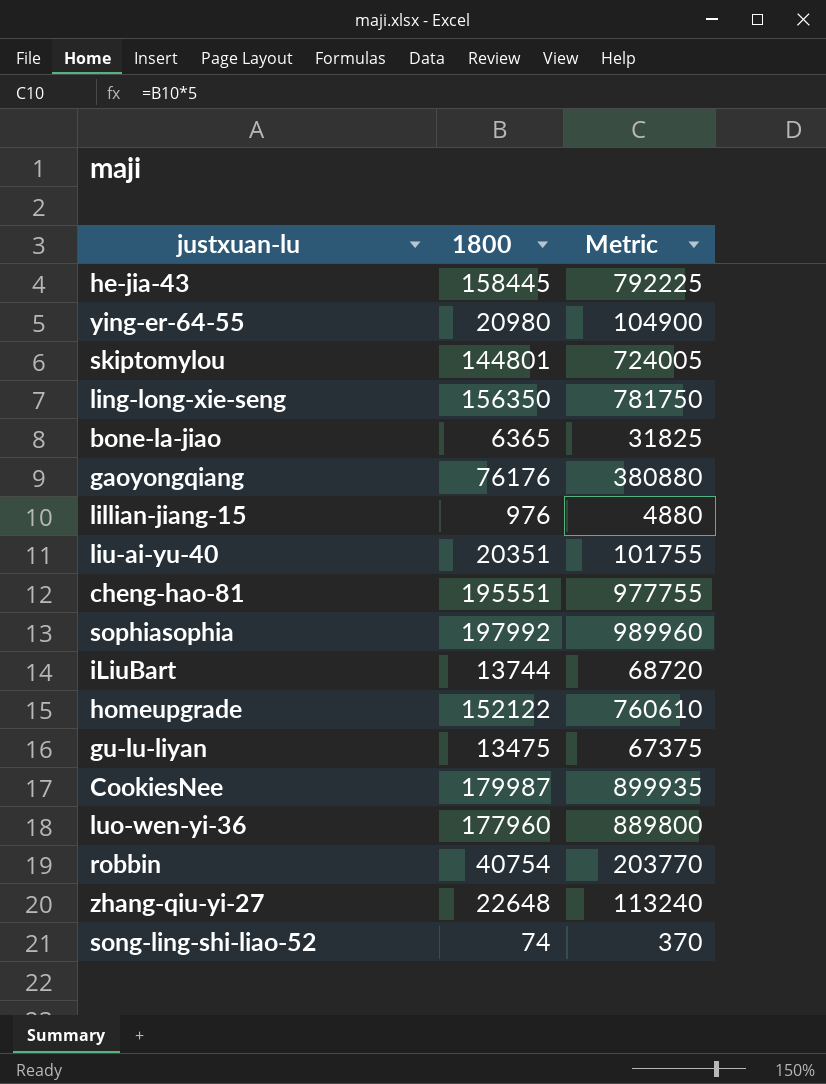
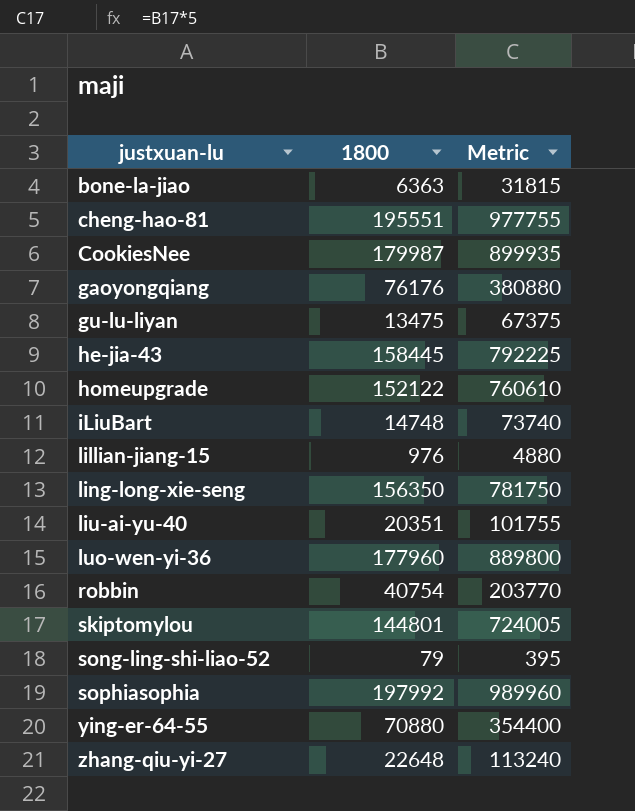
row order: none -> justxuan-lu ascending
bone-la-jiao | 1800: 6365 -> 6363
bone-la-jiao | Metric: 31825 -> 31815
iLiuBart | 1800: 13744 -> 14748
iLiuBart | Metric: 68720 -> 73740
song-ling-shi-liao-52 | 1800: 74 -> 79
song-ling-shi-liao-52 | Metric: 370 -> 395
ying-er-64-55 | 1800: 20980 -> 70880
ying-er-64-55 | Metric: 104900 -> 354400

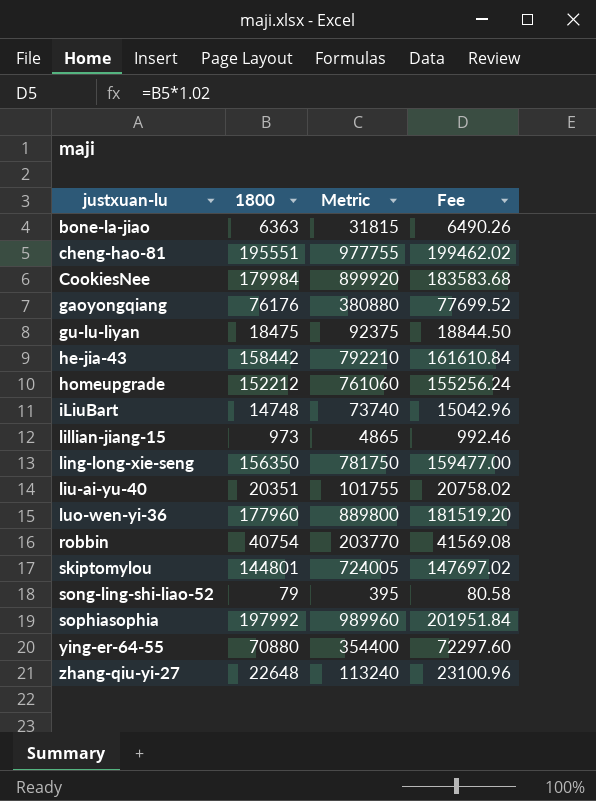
column Fee | formula: none -> [1800] * 1.02
CookiesNee | 1800: 179987 -> 179984
CookiesNee | Metric: 899935 -> 899920
gu-lu-liyan | 1800: 13475 -> 18475
gu-lu-liyan | Metric: 67375 -> 92375
he-jia-43 | 1800: 158445 -> 158442
he-jia-43 | Metric: 792225 -> 792210
homeupgrade | 1800: 152122 -> 152212
homeupgrade | Metric: 760610 -> 761060
lillian-jiang-15 | 1800: 976 -> 973
lillian-jiang-15 | Metric: 4880 -> 4865

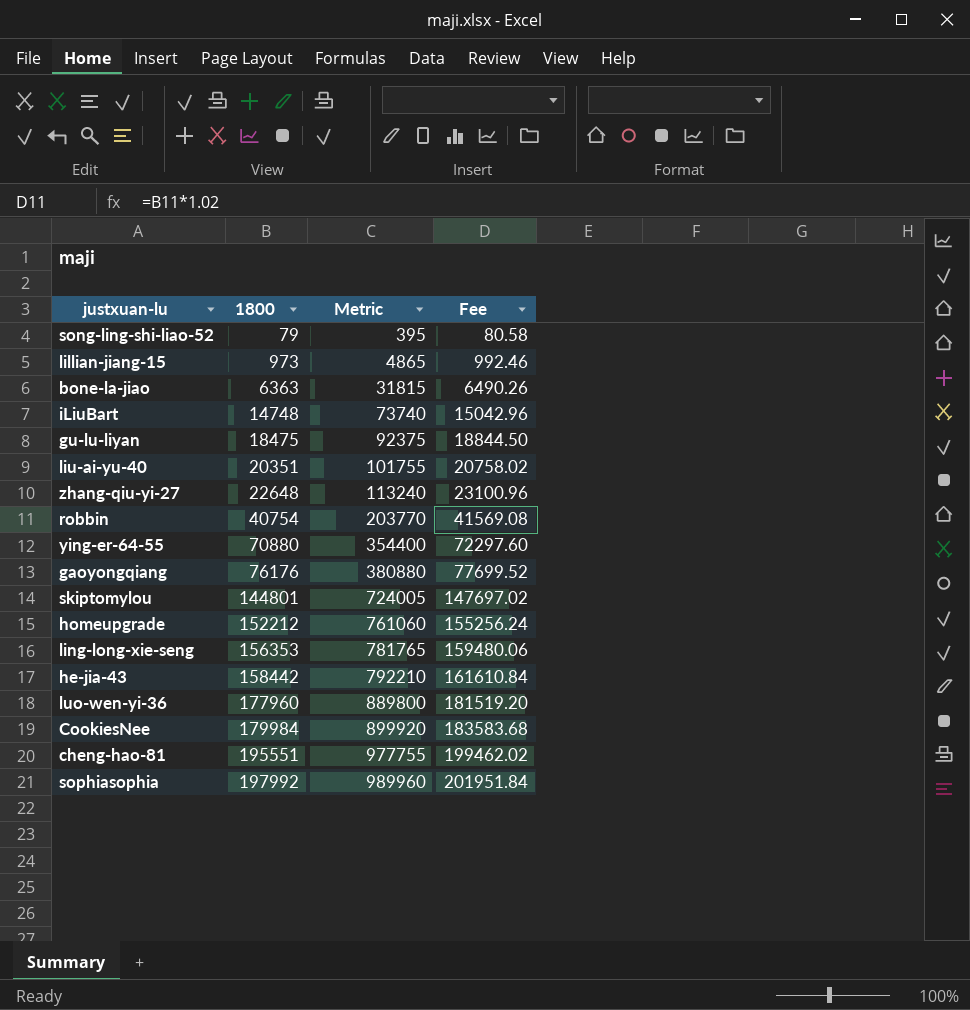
row order: justxuan-lu ascending -> 1800 ascending
ling-long-xie-seng | 1800: 156350 -> 156353
ling-long-xie-seng | Metric: 781750 -> 781765
ling-long-xie-seng | Fee: 159477.00 -> 159480.06

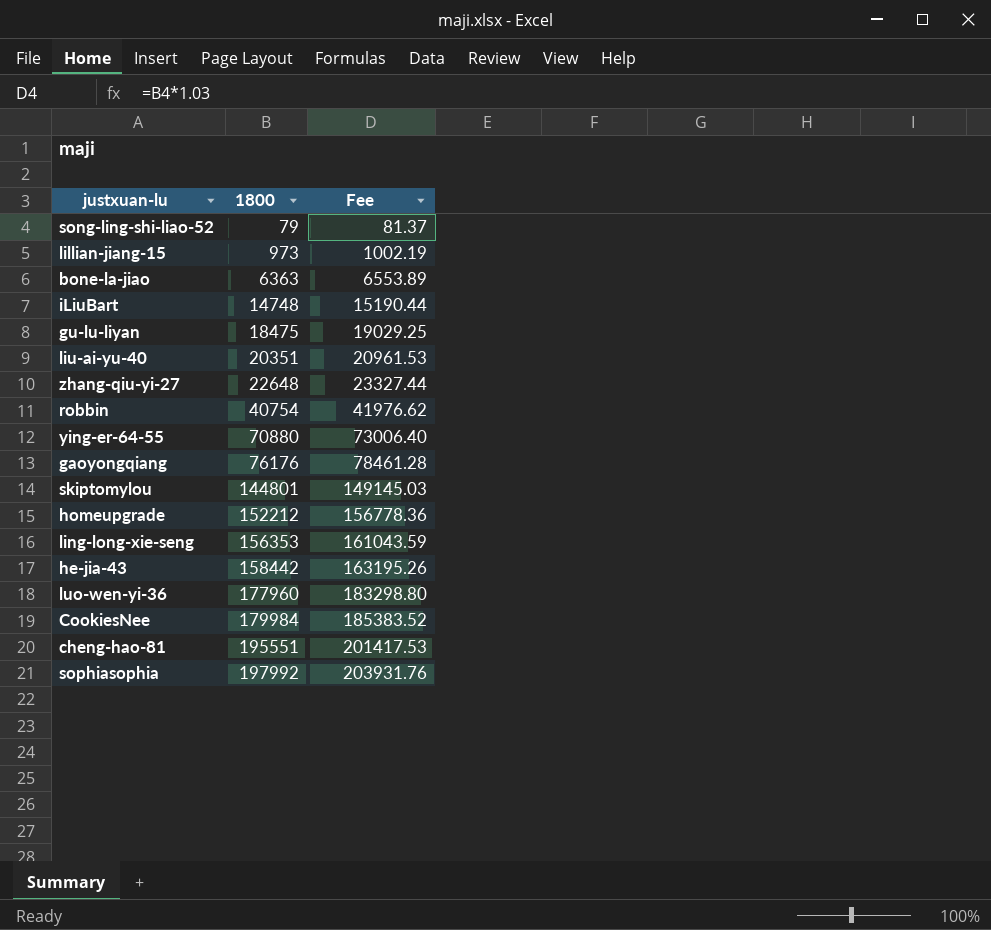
column Metric | formula: [1800] * 5 -> none
column Fee | formula: [1800] * 1.02 -> [1800] * 1.03

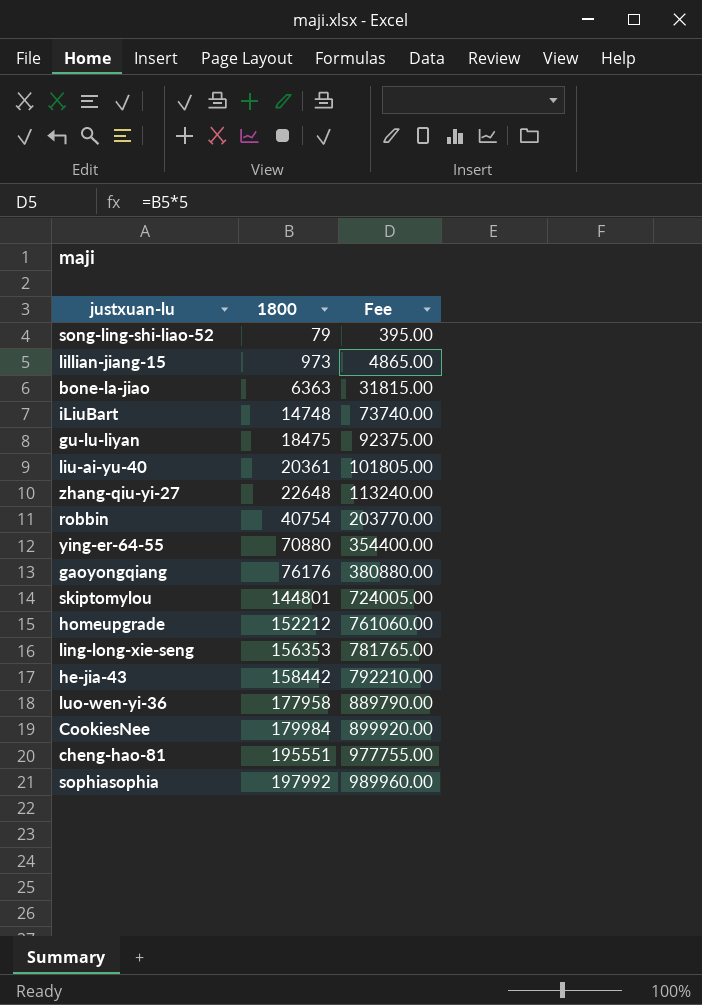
column Fee | formula: [1800] * 1.03 -> [1800] * 5
liu-ai-yu-40 | 1800: 20351 -> 20361
luo-wen-yi-36 | 1800: 177960 -> 177958

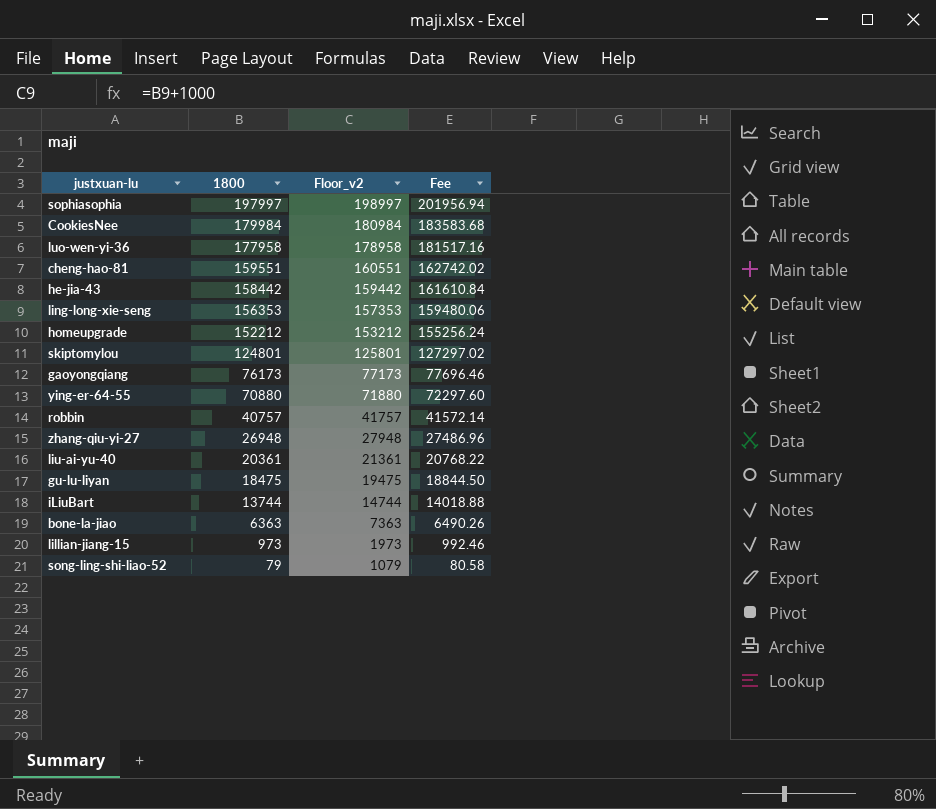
row order: 1800 ascending -> 1800 descending
column Floor_v2 | formula: none -> [1800] + 1000
column Fee | formula: [1800] * 5 -> [1800] * 1.02
sophiasophia | 1800: 197992 -> 197997
cheng-hao-81 | 1800: 195551 -> 159551
skiptomylou | 1800: 144801 -> 124801
gaoyongqiang | 1800: 76176 -> 76173
robbin | 1800: 40754 -> 40757
zhang-qiu-yi-27 | 1800: 22648 -> 26948
iLiuBart | 1800: 14748 -> 13744

